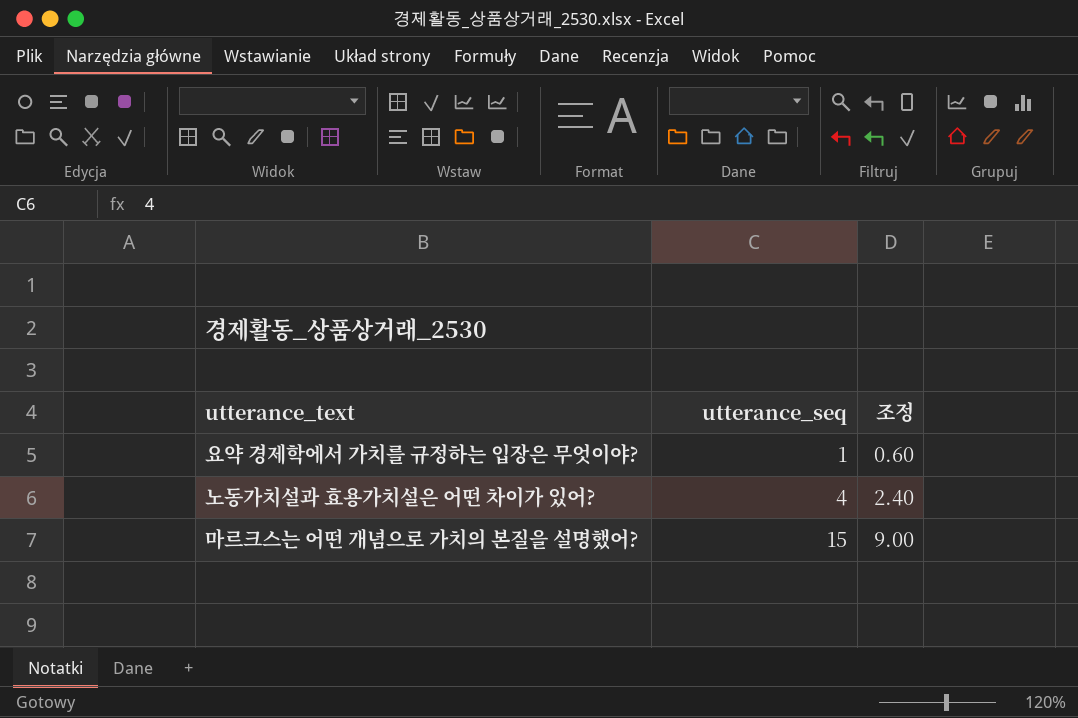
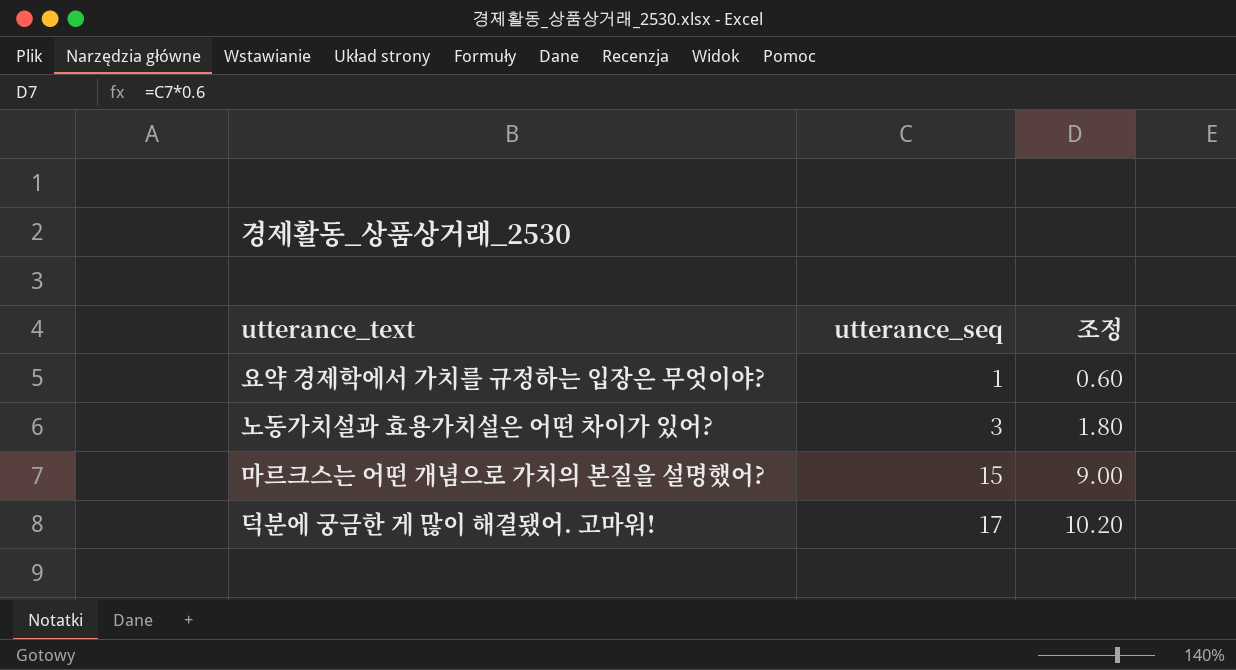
노동가치설과 효용가치설은 어떤 차이가 있어? | utterance_seq: 4 -> 3
노동가치설과 효용가치설은 어떤 차이가 있어? | 조정: 2.40 -> 1.80
row 덕분에 궁금한 게 많이 해결됐어. 고마워!: none -> 17 | 10.20

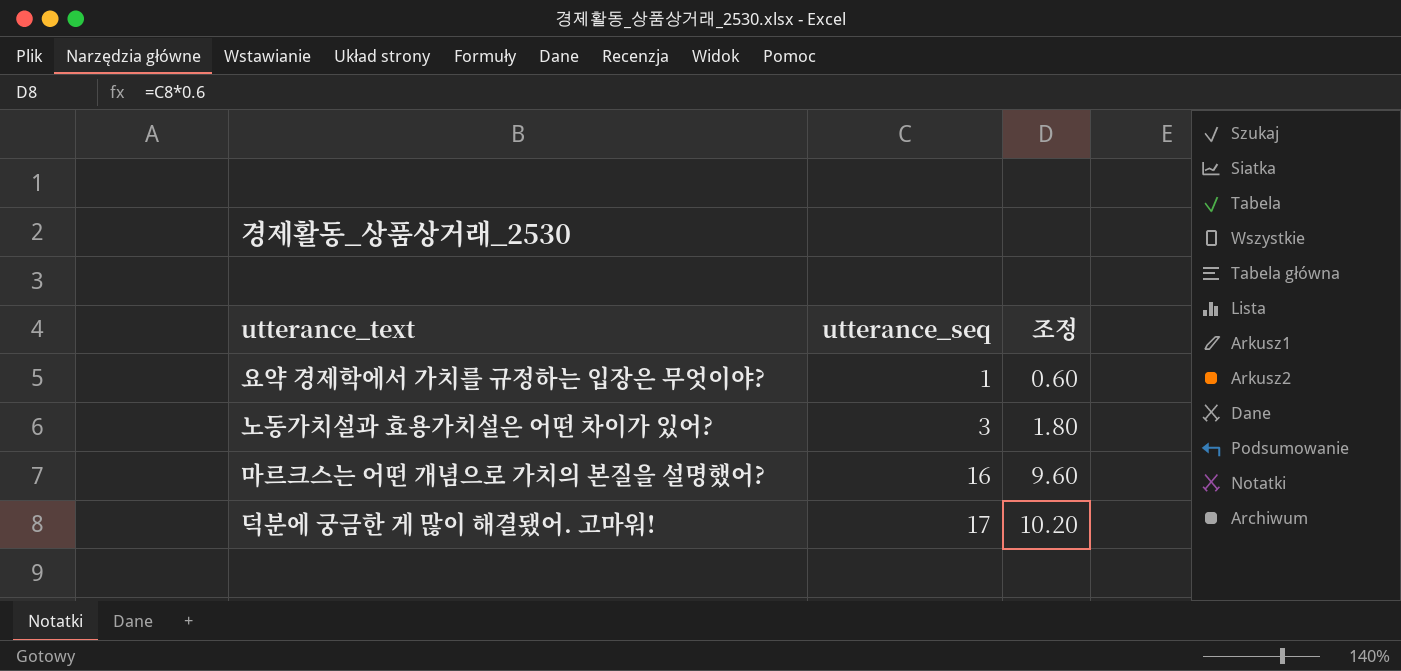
마르크스는 어떤 개념으로 가치의 본질을 설명했어? | utterance_seq: 15 -> 16
마르크스는 어떤 개념으로 가치의 본질을 설명했어? | 조정: 9.00 -> 9.60

